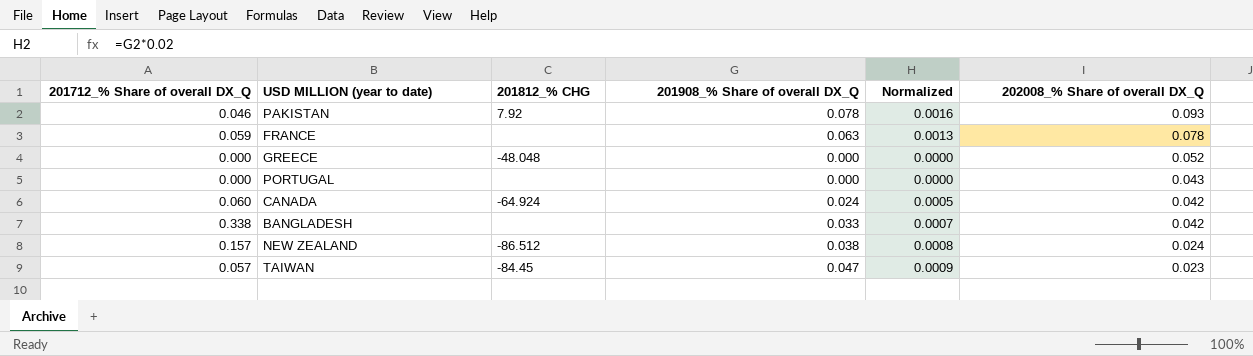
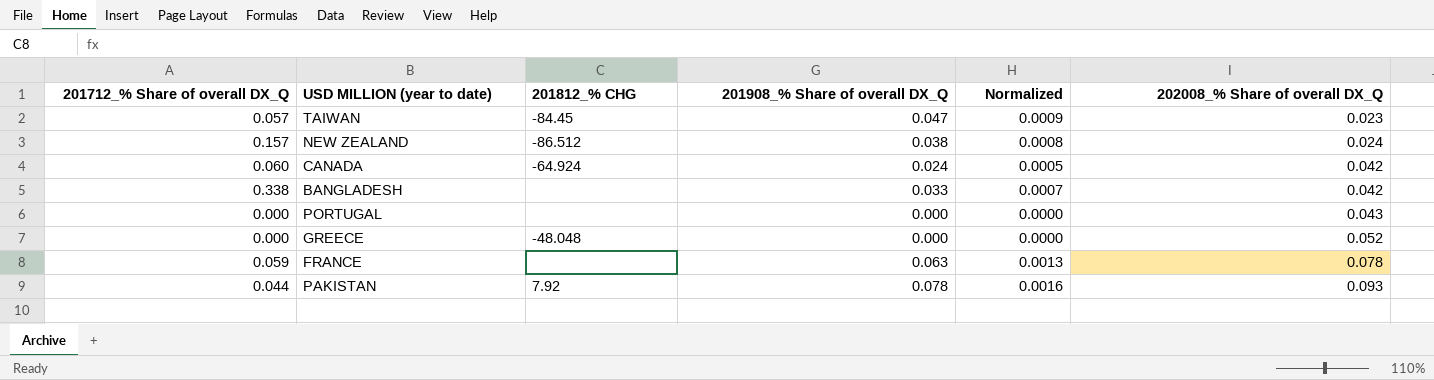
row order: 202008_% Share of overall DX_Q descending -> 202008_% Share of overall DX_Q ascending
PAKISTAN | 201712_% Share of overall DX_Q: 0.046 -> 0.044

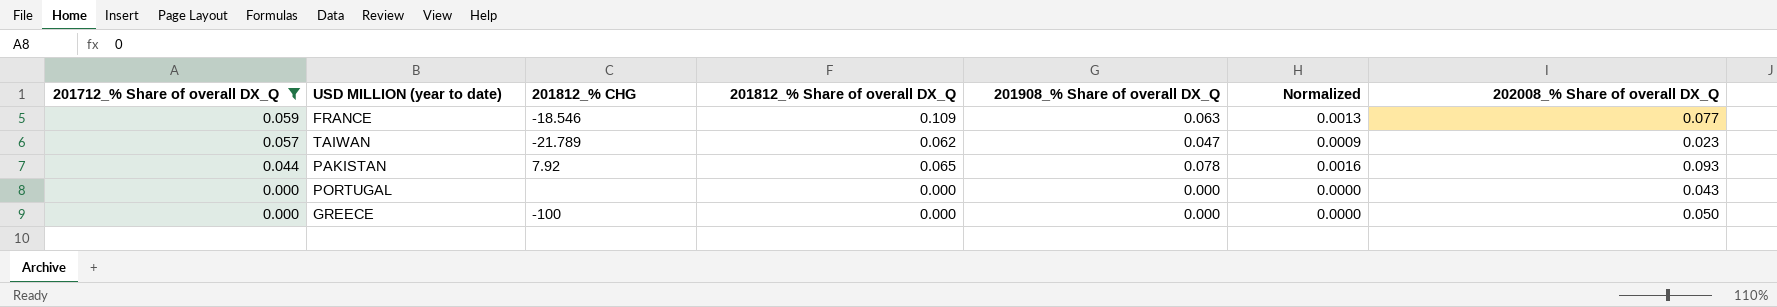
filter: none -> 201712_% Share of overall DX_Q <= 0.059
row order: 202008_% Share of overall DX_Q ascending -> 201712_% Share of overall DX_Q descending
column 201812_% Share of overall DX_Q | position: none -> 4
FRANCE | 201812_% CHG: none -> -18.546
FRANCE | 202008_% Share of overall DX_Q: 0.078 -> 0.077
TAIWAN | 201812_% CHG: -84.45 -> -21.789
GREECE | 201812_% CHG: -48.048 -> -100
GREECE | 202008_% Share of overall DX_Q: 0.052 -> 0.050

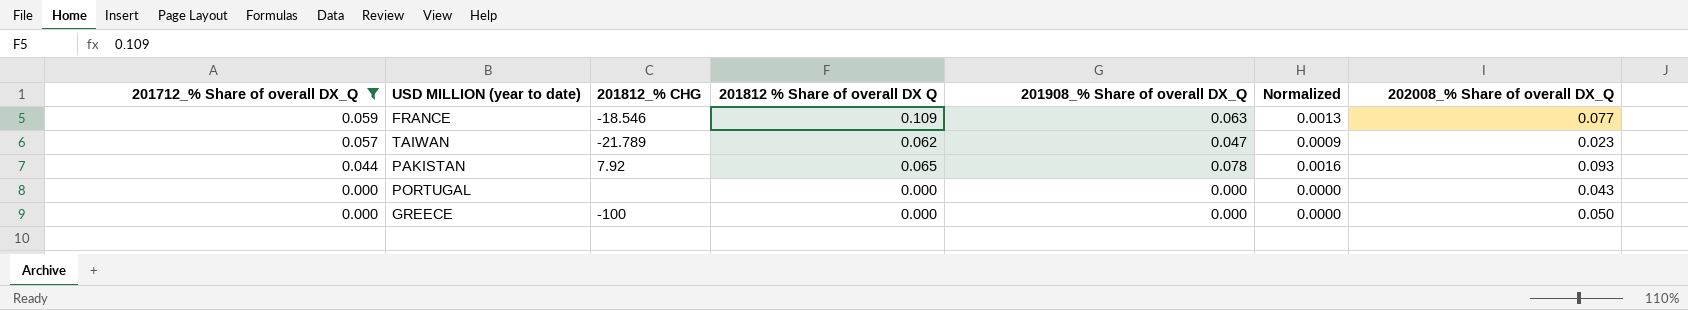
column name: 201812_% Share of overall DX_Q -> 201812 % Share of overall DX Q

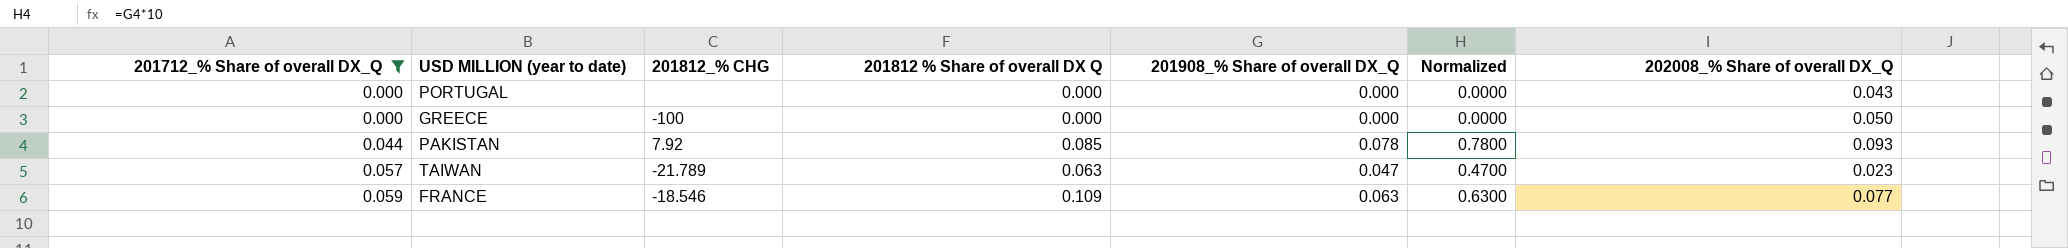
row order: 201712_% Share of overall DX_Q descending -> 201712_% Share of overall DX_Q ascending
column Normalized | formula: [201908_% Share of overall DX_Q] * 0.02 -> [201908_% Share of overall DX_Q] * 10
PAKISTAN | 201812 % Share of overall DX Q: 0.065 -> 0.085
TAIWAN | 201812 % Share of overall DX Q: 0.062 -> 0.063

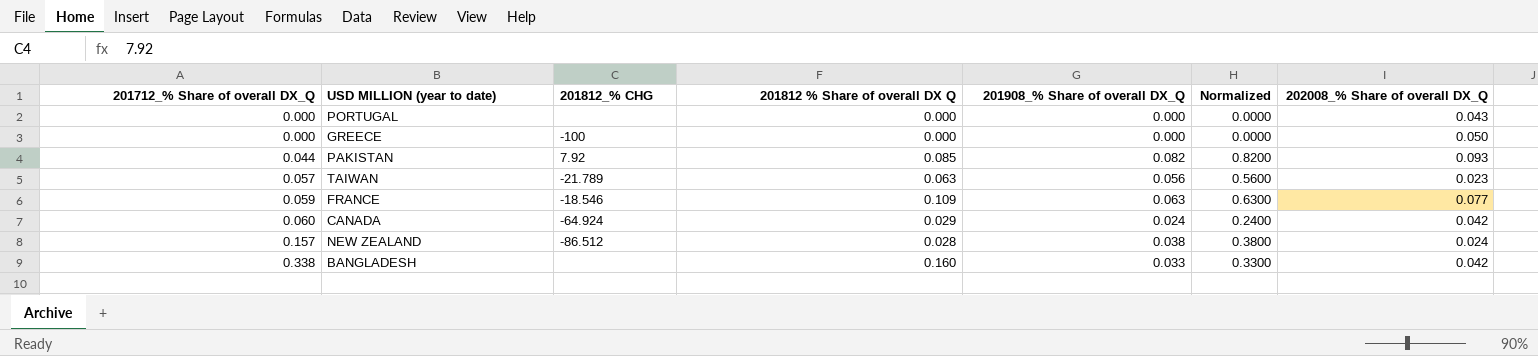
filter: 201712_% Share of overall DX_Q <= 0.059 -> none
PAKISTAN | 201908_% Share of overall DX_Q: 0.078 -> 0.082
PAKISTAN | Normalized: 0.7800 -> 0.8200
TAIWAN | 201908_% Share of overall DX_Q: 0.047 -> 0.056
TAIWAN | Normalized: 0.4700 -> 0.5600

